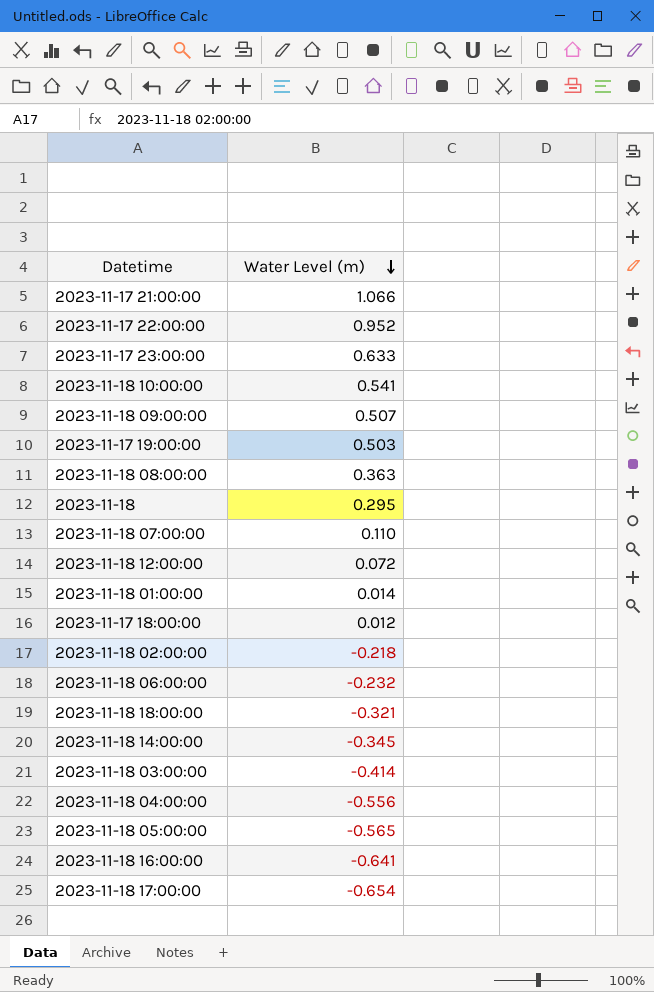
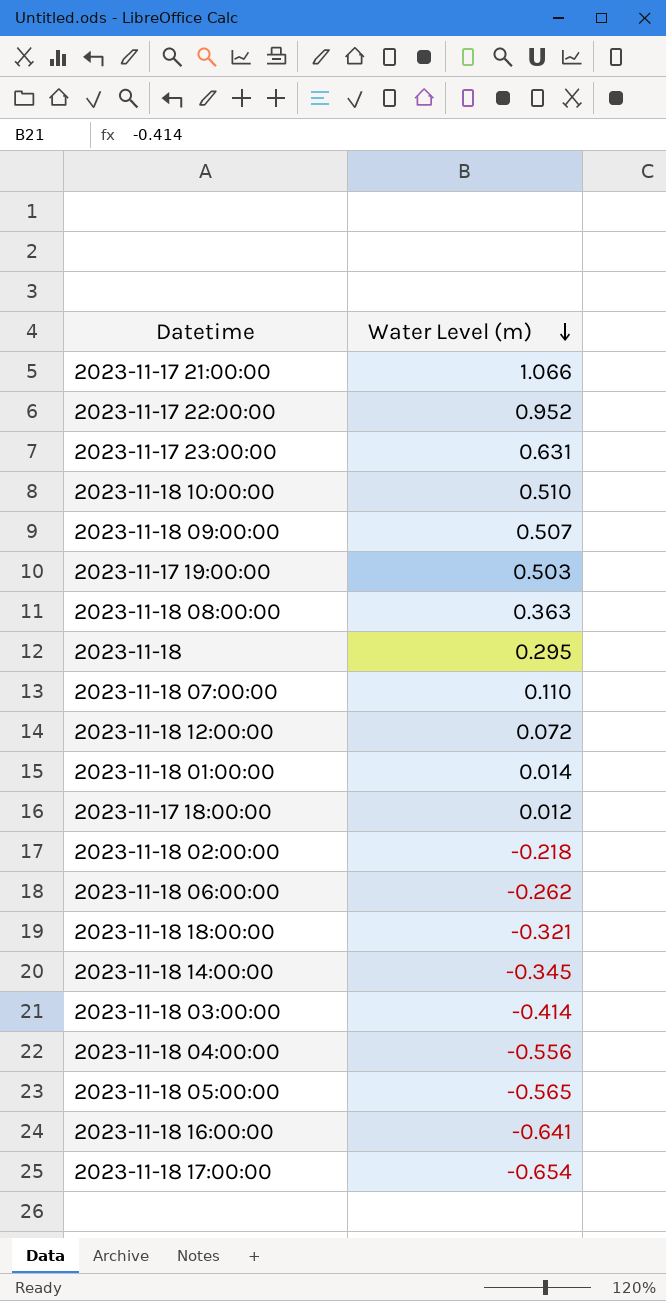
2023-11-17 23:00:00 | Water Level (m): 0.633 -> 0.631
2023-11-18 10:00:00 | Water Level (m): 0.541 -> 0.510
2023-11-18 06:00:00 | Water Level (m): -0.232 -> -0.262

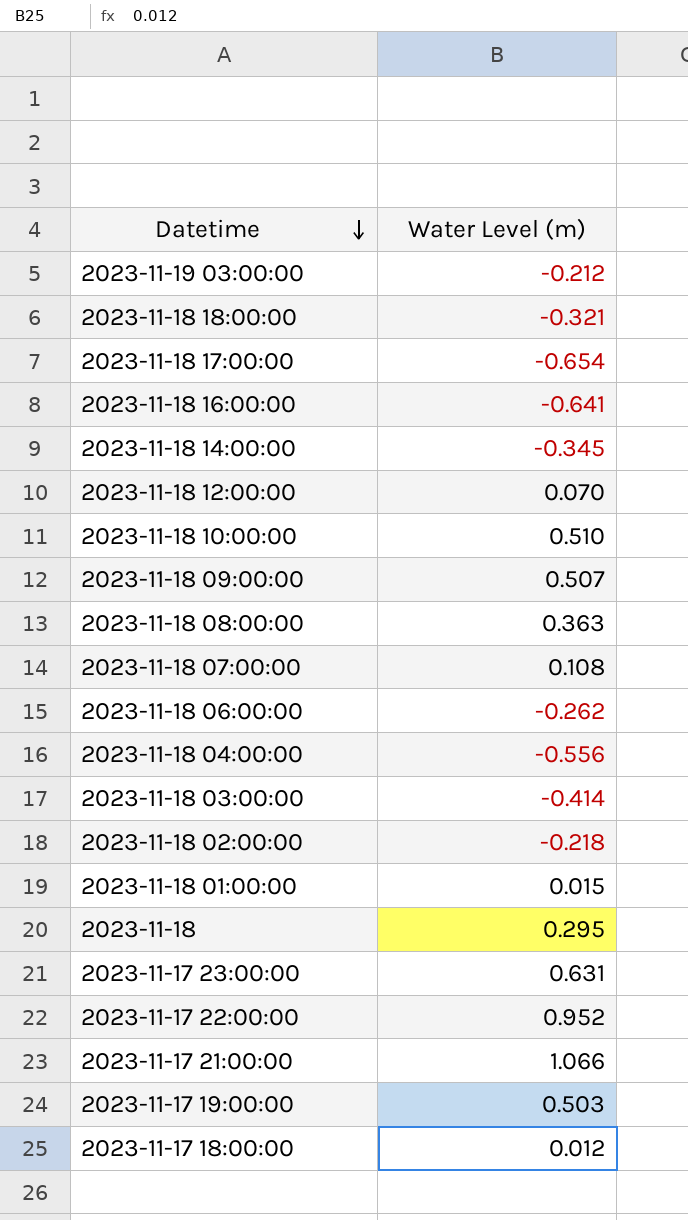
row order: Water Level (m) descending -> Datetime descending
row 2023-11-18 05:00:00: -0.565 -> none
row 2023-11-19 03:00:00: none -> -0.212
2023-11-18 12:00:00 | Water Level (m): 0.072 -> 0.070
2023-11-18 07:00:00 | Water Level (m): 0.110 -> 0.108
2023-11-18 01:00:00 | Water Level (m): 0.014 -> 0.015

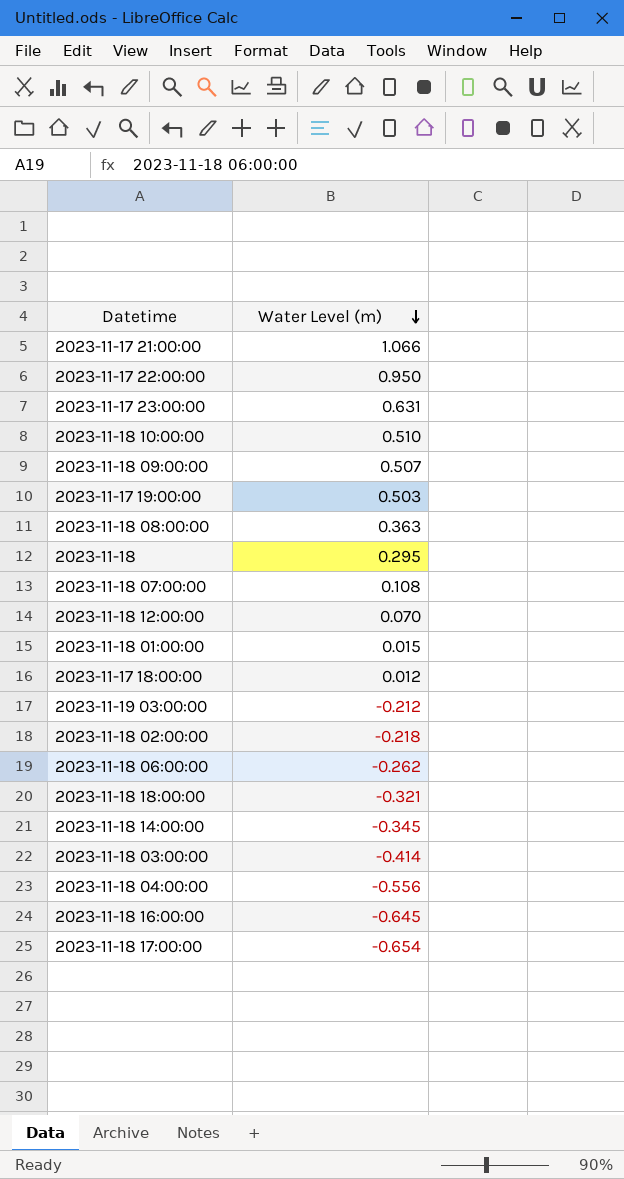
row order: Datetime descending -> Water Level (m) descending
2023-11-17 22:00:00 | Water Level (m): 0.952 -> 0.950
2023-11-18 16:00:00 | Water Level (m): -0.641 -> -0.645

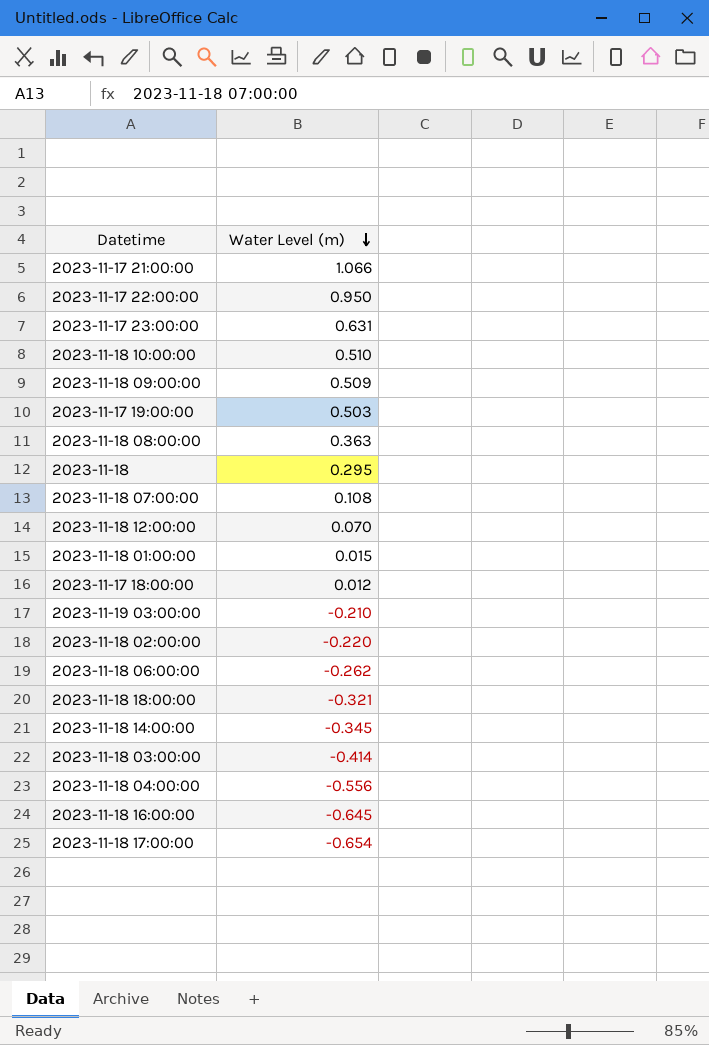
2023-11-18 09:00:00 | Water Level (m): 0.507 -> 0.509
2023-11-19 03:00:00 | Water Level (m): -0.212 -> -0.210
2023-11-18 02:00:00 | Water Level (m): -0.218 -> -0.220

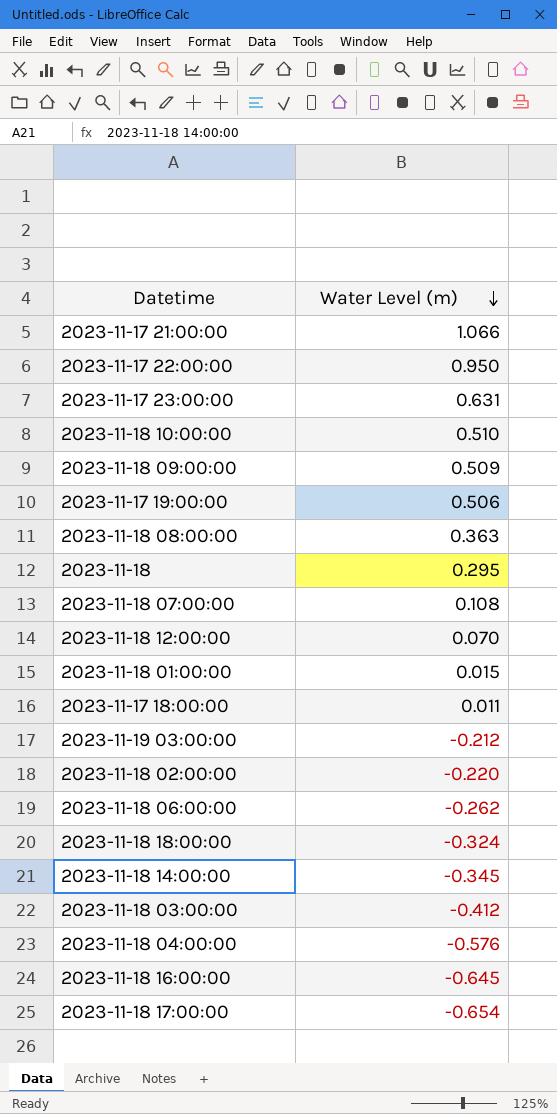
2023-11-17 19:00:00 | Water Level (m): 0.503 -> 0.506
2023-11-17 18:00:00 | Water Level (m): 0.012 -> 0.011
2023-11-19 03:00:00 | Water Level (m): -0.210 -> -0.212
2023-11-18 18:00:00 | Water Level (m): -0.321 -> -0.324
2023-11-18 03:00:00 | Water Level (m): -0.414 -> -0.412
2023-11-18 04:00:00 | Water Level (m): -0.556 -> -0.576

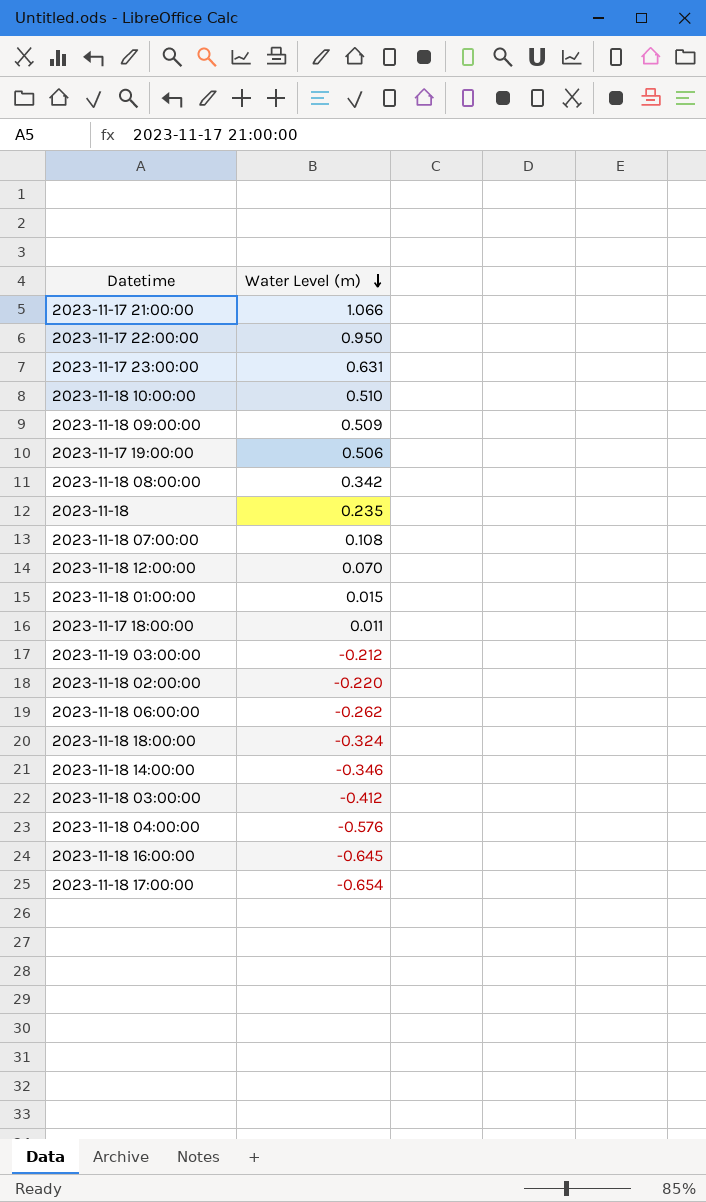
2023-11-18 08:00:00 | Water Level (m): 0.363 -> 0.342
2023-11-18 | Water Level (m): 0.295 -> 0.235
2023-11-18 14:00:00 | Water Level (m): -0.345 -> -0.346

